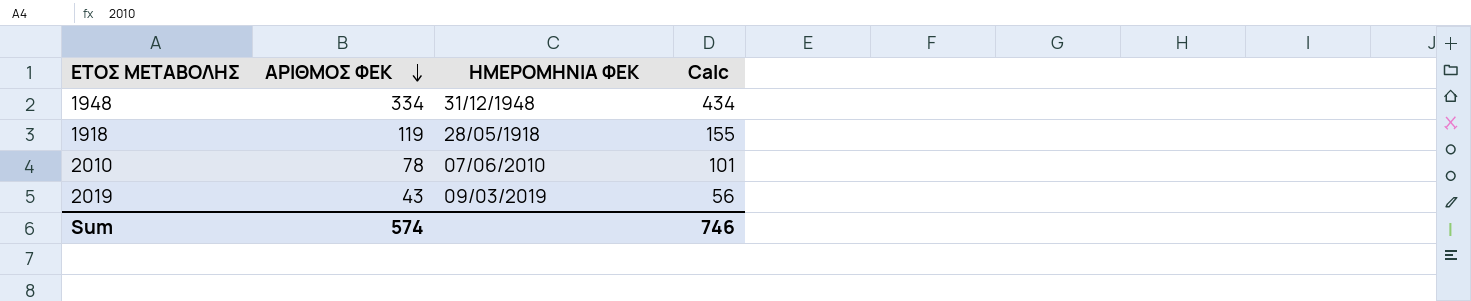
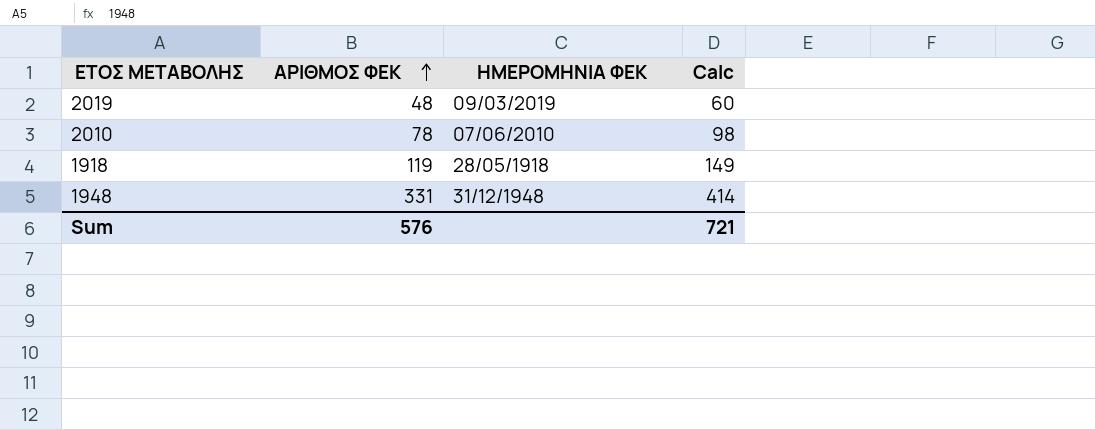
row order: ΑΡΙΘΜΟΣ ΦΕΚ descending -> ΑΡΙΘΜΟΣ ΦΕΚ ascending
column Calc | formula: [ΑΡΙΘΜΟΣ ΦΕΚ] * 1.3 -> [ΑΡΙΘΜΟΣ ΦΕΚ] * 1.25
2019 | ΑΡΙΘΜΟΣ ΦΕΚ: 43 -> 48
1948 | ΑΡΙΘΜΟΣ ΦΕΚ: 334 -> 331
Sum | ΑΡΙΘΜΟΣ ΦΕΚ: 574 -> 576
Sum | Calc: 746 -> 721

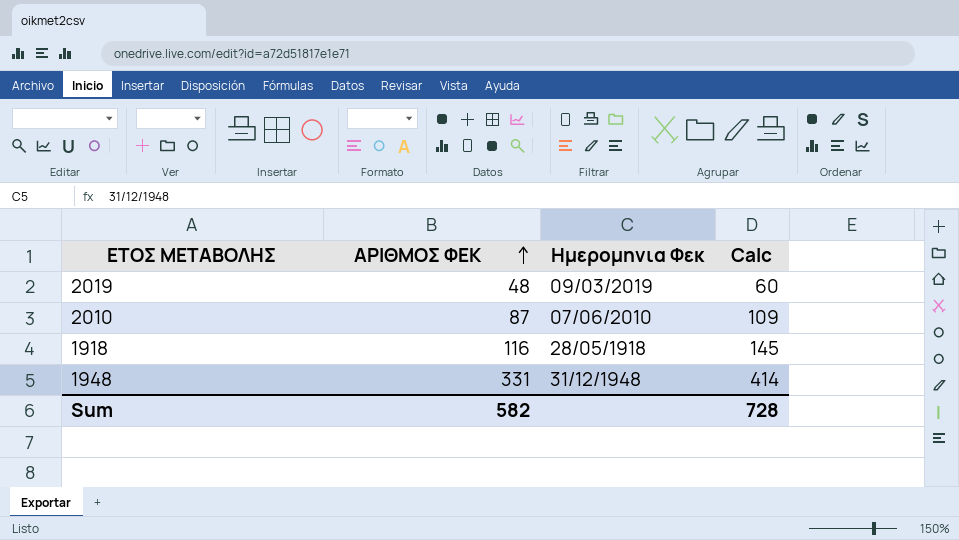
column name: ΗΜΕΡΟΜΗΝΙΑ ΦΕΚ -> Ημερομηνια Φεκ
2010 | ΑΡΙΘΜΟΣ ΦΕΚ: 78 -> 87
2010 | Calc: 98 -> 109
1918 | ΑΡΙΘΜΟΣ ΦΕΚ: 119 -> 116
1918 | Calc: 149 -> 145
Sum | ΑΡΙΘΜΟΣ ΦΕΚ: 576 -> 582
Sum | Calc: 721 -> 728

